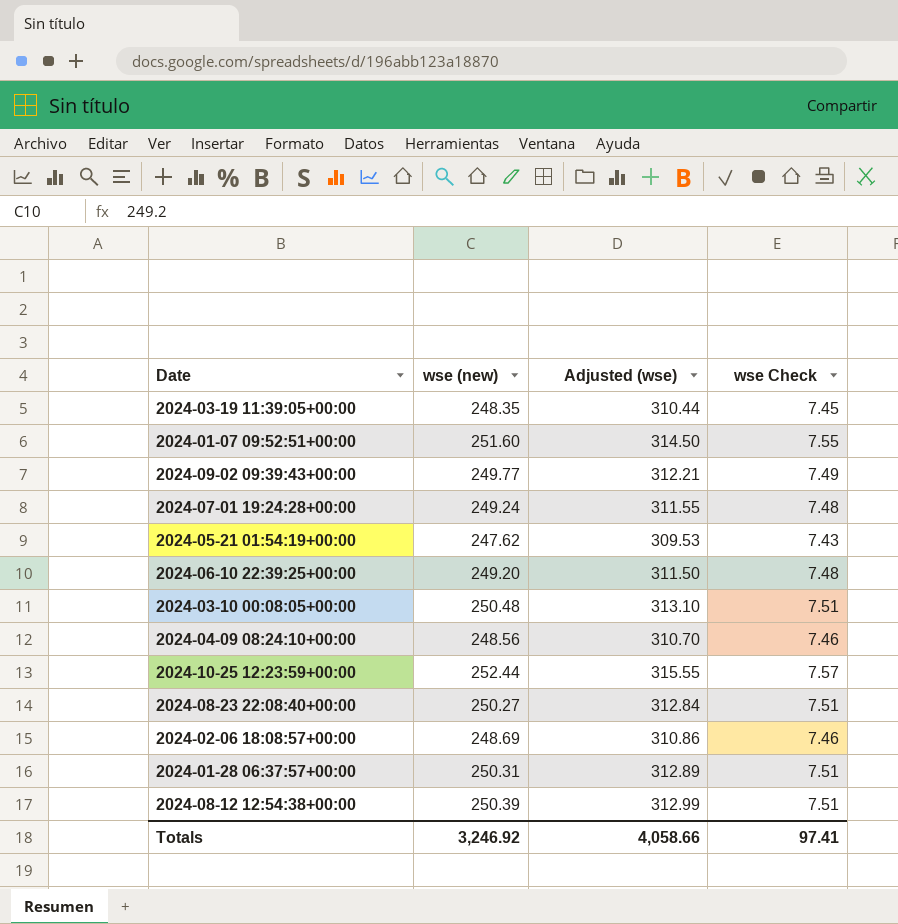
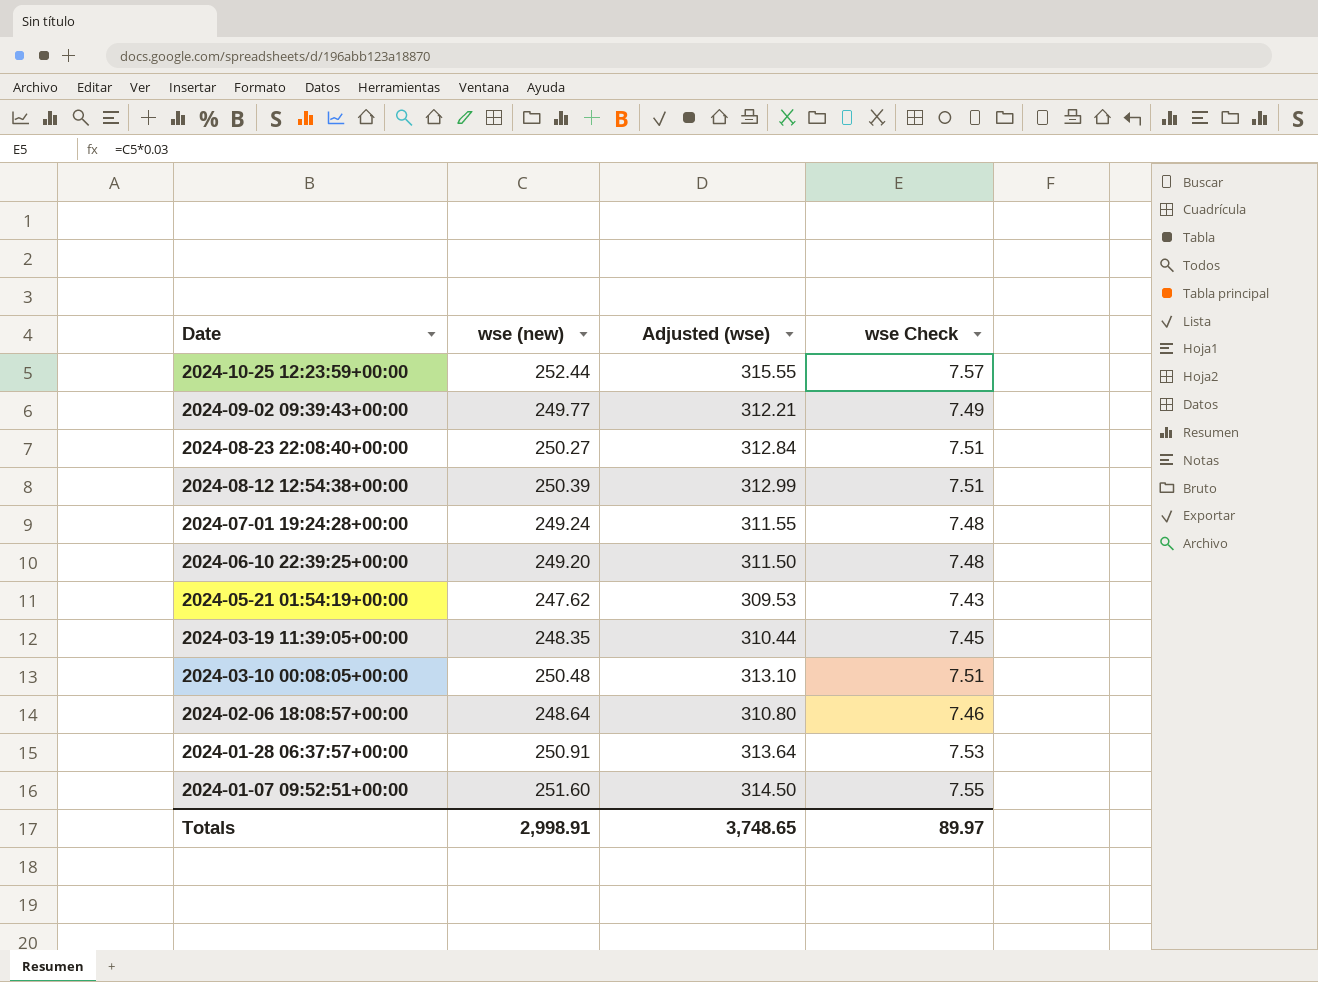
row order: none -> Date descending
row 2024-04-09 08:24:10+00:00: 248.56 | 310.70 | 7.46 -> none
2024-02-06 18:08:57+00:00 | wse (new): 248.69 -> 248.64
2024-02-06 18:08:57+00:00 | Adjusted (wse): 310.86 -> 310.80
2024-01-28 06:37:57+00:00 | wse (new): 250.31 -> 250.91
2024-01-28 06:37:57+00:00 | Adjusted (wse): 312.89 -> 313.64
2024-01-28 06:37:57+00:00 | wse Check: 7.51 -> 7.53
Totals | wse (new): 3,246.92 -> 2,998.91
Totals | Adjusted (wse): 4,058.66 -> 3,748.65
Totals | wse Check: 97.41 -> 89.97

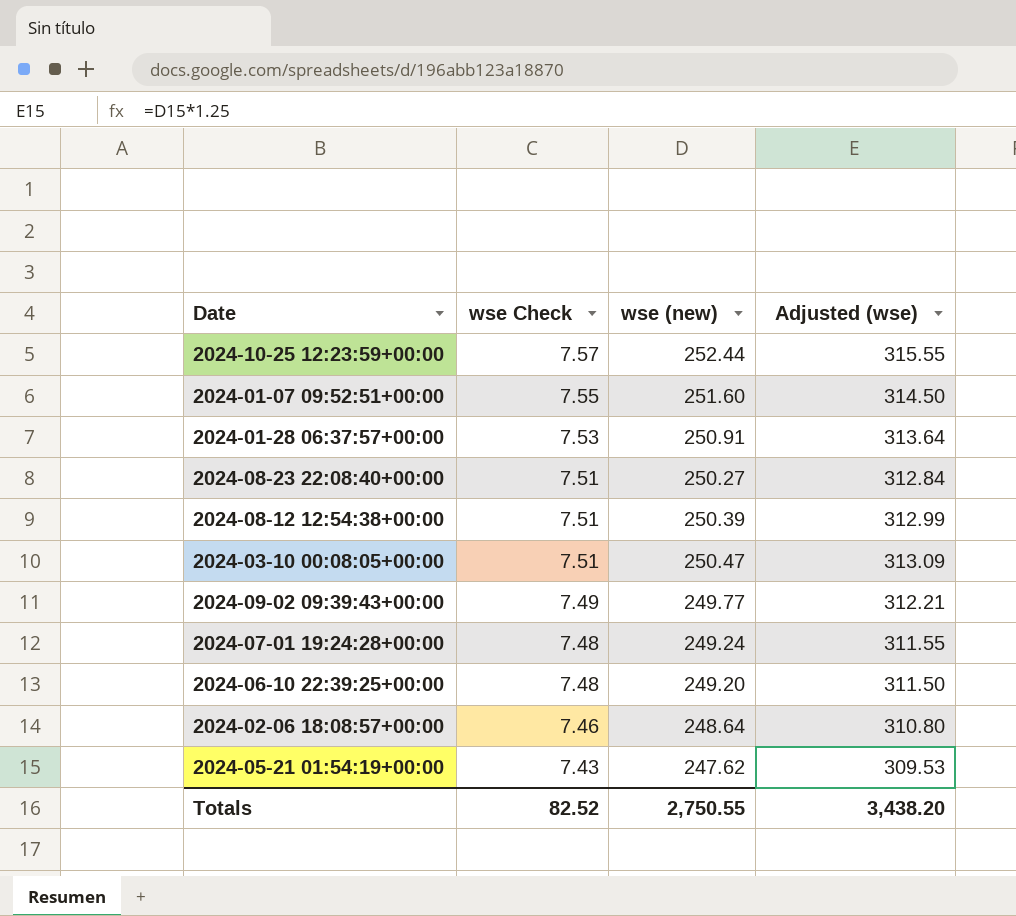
row order: Date descending -> wse Check descending
column wse Check | position: 4 -> 2
row 2024-03-19 11:39:05+00:00: 248.35 | 310.44 | 7.45 -> none
2024-03-10 00:08:05+00:00 | wse (new): 250.48 -> 250.47
2024-03-10 00:08:05+00:00 | Adjusted (wse): 313.10 -> 313.09
Totals | wse Check: 89.97 -> 82.52
Totals | wse (new): 2,998.91 -> 2,750.55
Totals | Adjusted (wse): 3,748.65 -> 3,438.20

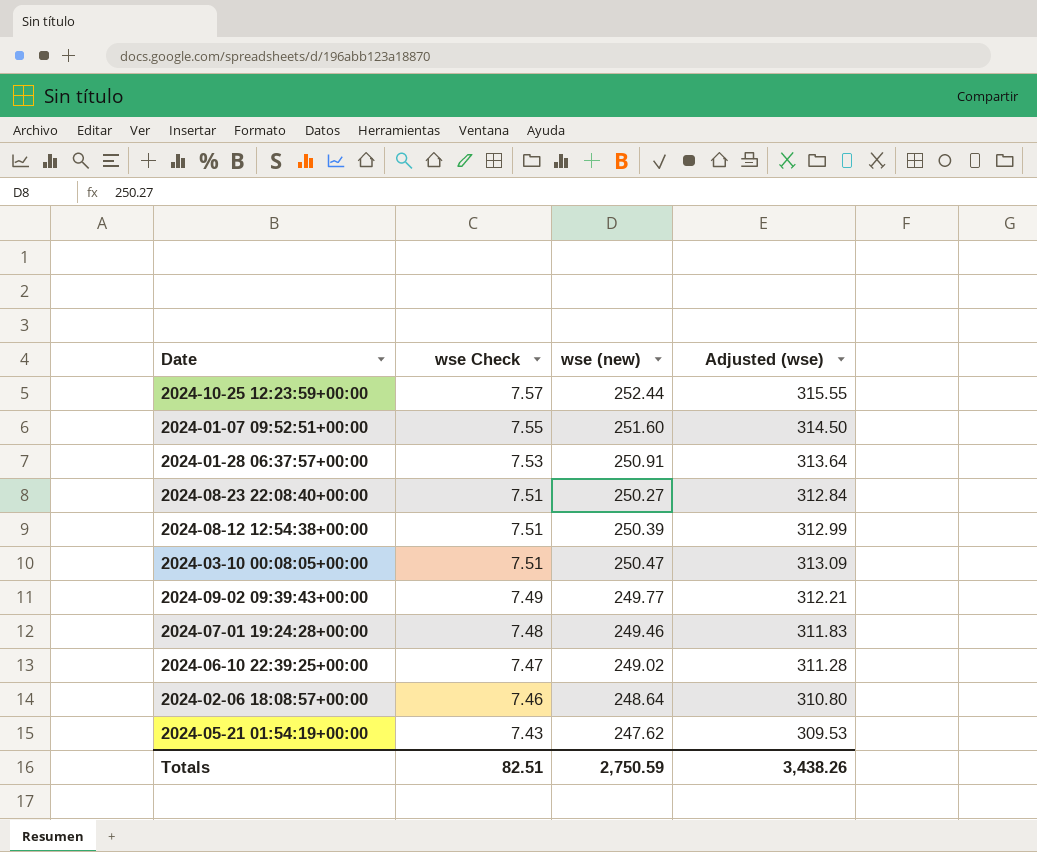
2024-07-01 19:24:28+00:00 | wse (new): 249.24 -> 249.46
2024-07-01 19:24:28+00:00 | Adjusted (wse): 311.55 -> 311.83
2024-06-10 22:39:25+00:00 | wse Check: 7.48 -> 7.47
2024-06-10 22:39:25+00:00 | wse (new): 249.20 -> 249.02
2024-06-10 22:39:25+00:00 | Adjusted (wse): 311.50 -> 311.28
Totals | wse Check: 82.52 -> 82.51
Totals | wse (new): 2,750.55 -> 2,750.59
Totals | Adjusted (wse): 3,438.20 -> 3,438.26

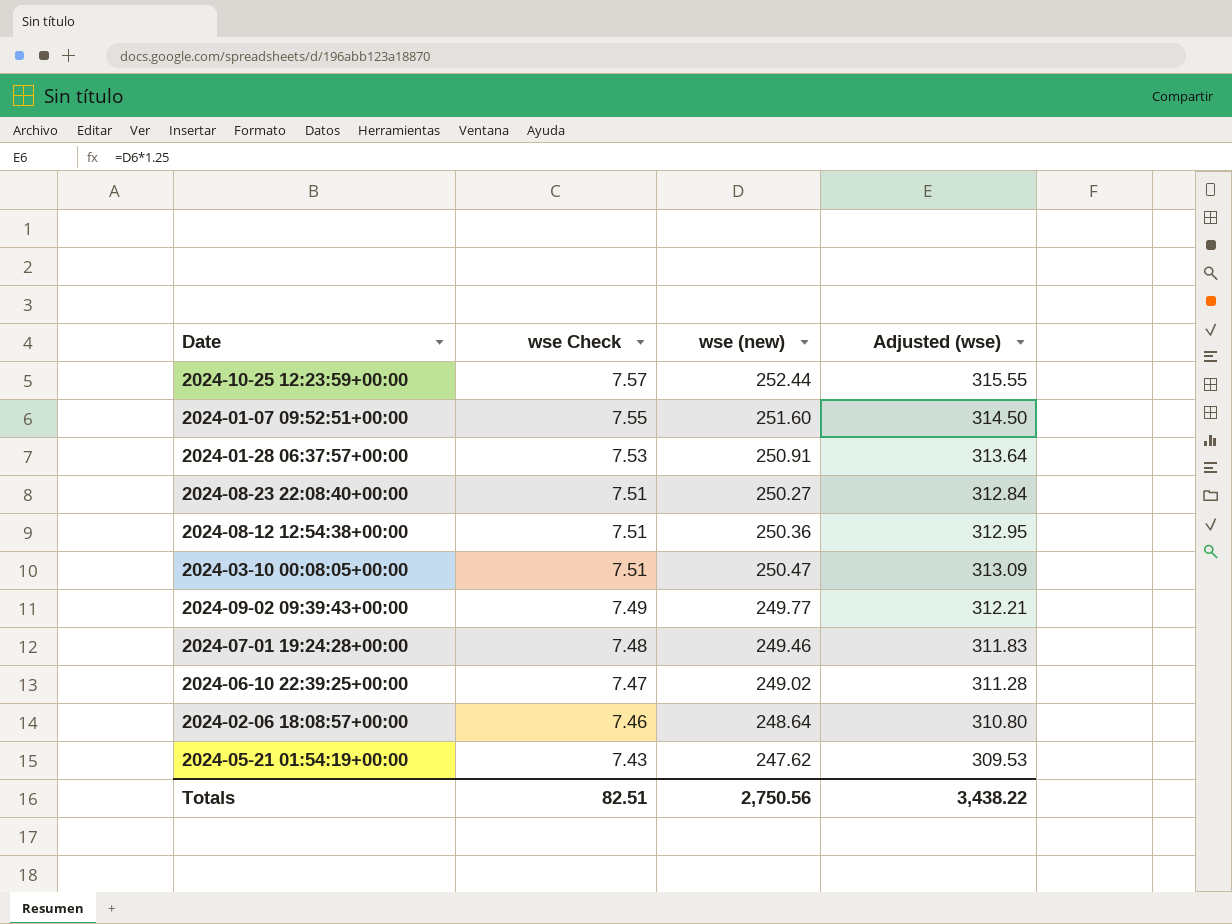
2024-08-12 12:54:38+00:00 | wse (new): 250.39 -> 250.36
2024-08-12 12:54:38+00:00 | Adjusted (wse): 312.99 -> 312.95
Totals | wse (new): 2,750.59 -> 2,750.56
Totals | Adjusted (wse): 3,438.26 -> 3,438.22

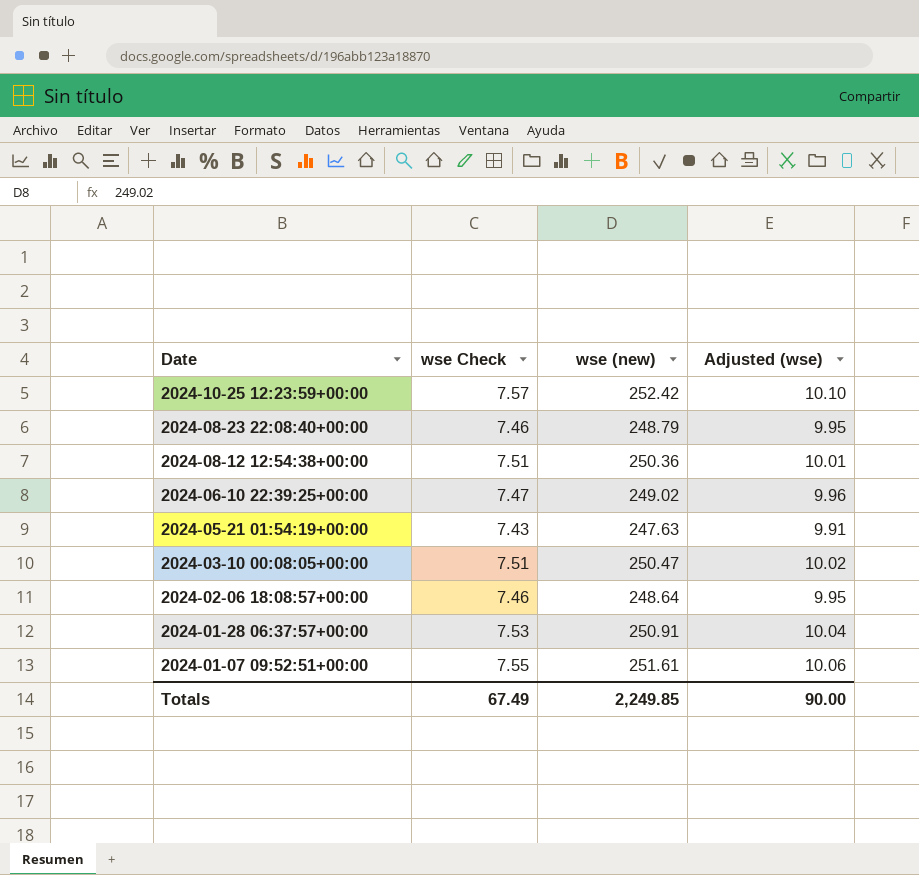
row order: wse Check descending -> Date descending
column Adjusted (wse) | formula: [wse (new)] * 1.25 -> [wse (new)] * 0.04
row 2024-09-02 09:39:43+00:00: 7.49 | 249.77 | 312.21 -> none
row 2024-07-01 19:24:28+00:00: 7.48 | 249.46 | 311.83 -> none
2024-10-25 12:23:59+00:00 | wse (new): 252.44 -> 252.42
2024-08-23 22:08:40+00:00 | wse Check: 7.51 -> 7.46
2024-08-23 22:08:40+00:00 | wse (new): 250.27 -> 248.79
2024-05-21 01:54:19+00:00 | wse (new): 247.62 -> 247.63
2024-01-07 09:52:51+00:00 | wse (new): 251.60 -> 251.61
Totals | wse Check: 82.51 -> 67.49
Totals | wse (new): 2,750.56 -> 2,249.85
Totals | Adjusted (wse): 3,438.22 -> 90.00

